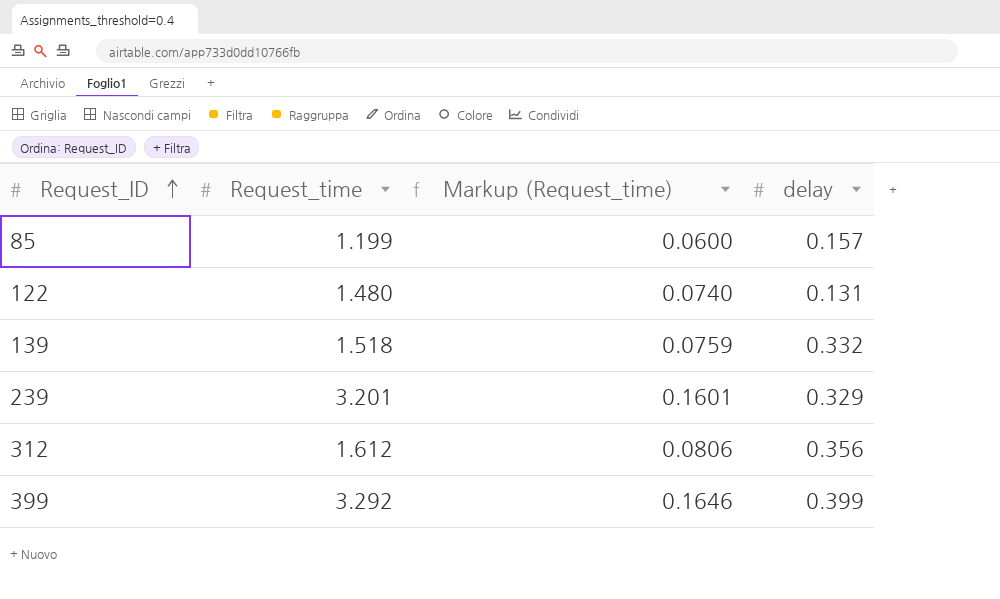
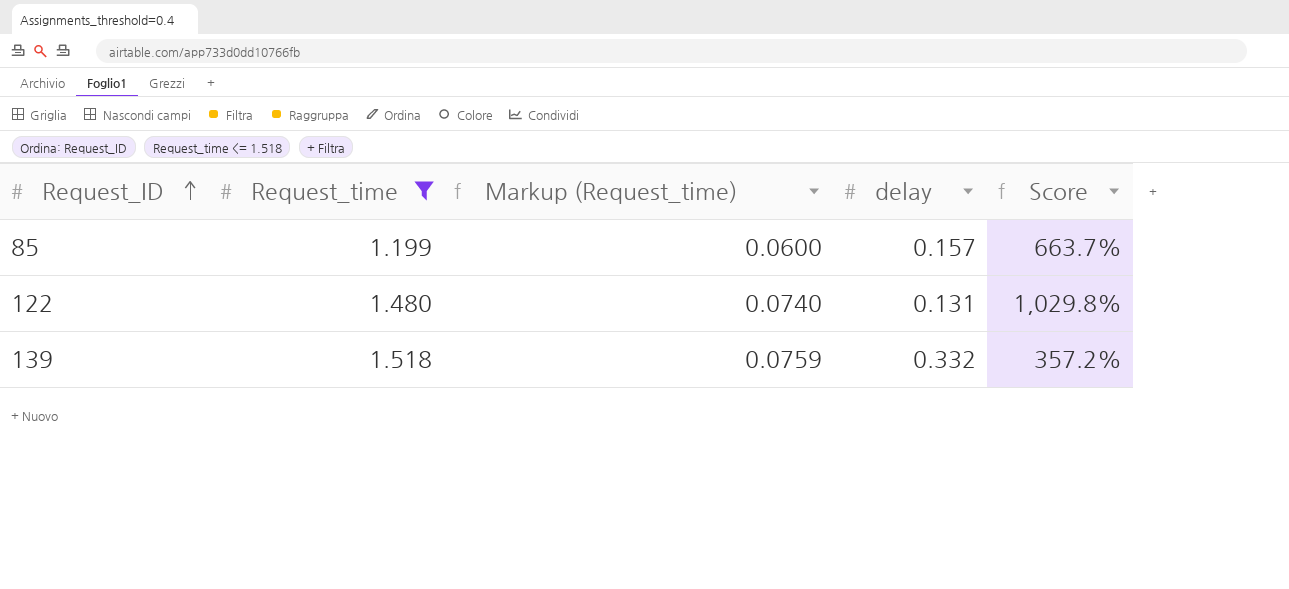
filter: none -> Request_time <= 1.518
column Score | formula: none -> ([Request_time] - [delay]) / [delay]

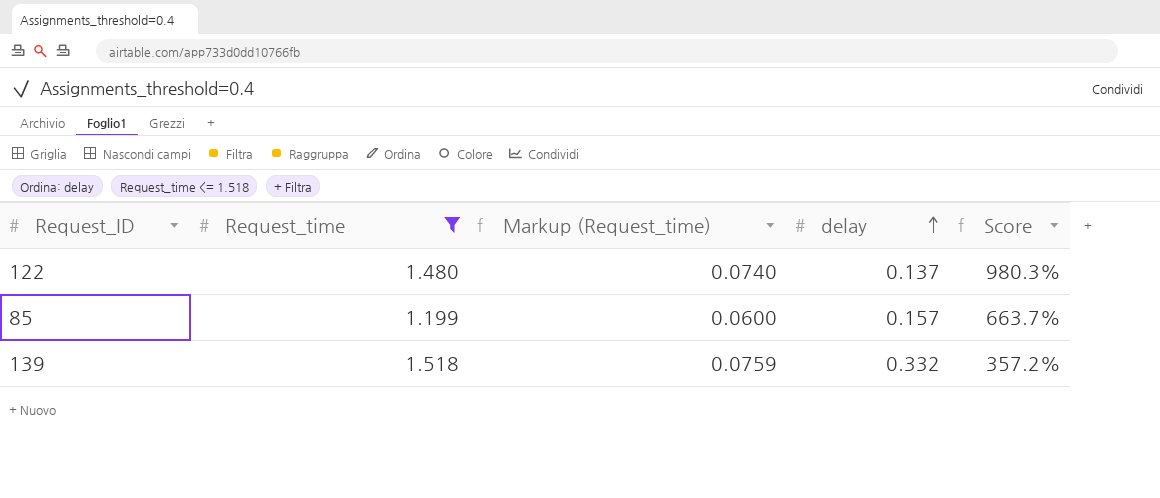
row order: Request_ID ascending -> delay ascending
122 | delay: 0.131 -> 0.137
122 | Score: 1,029.8% -> 980.3%

